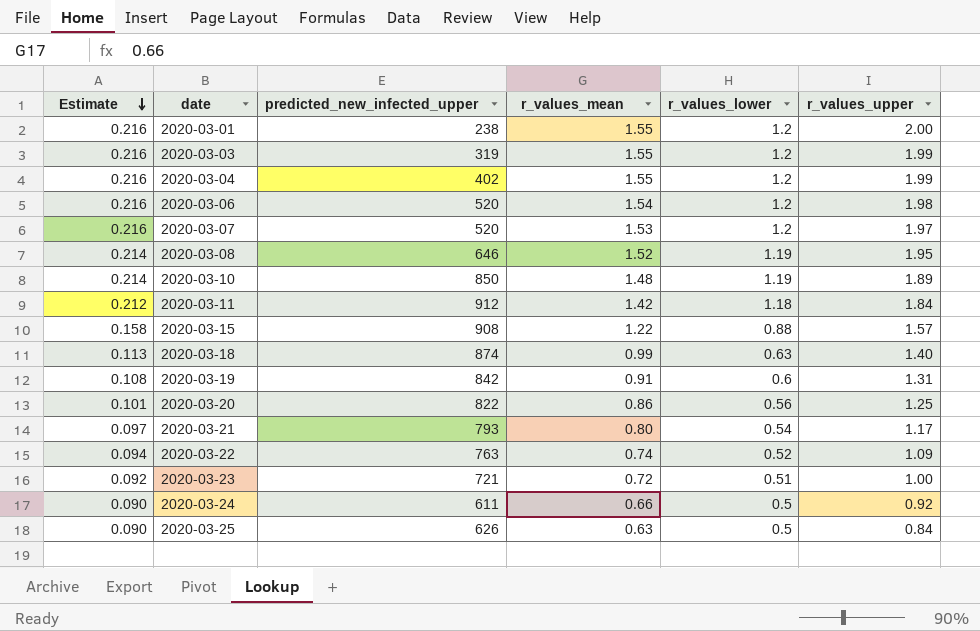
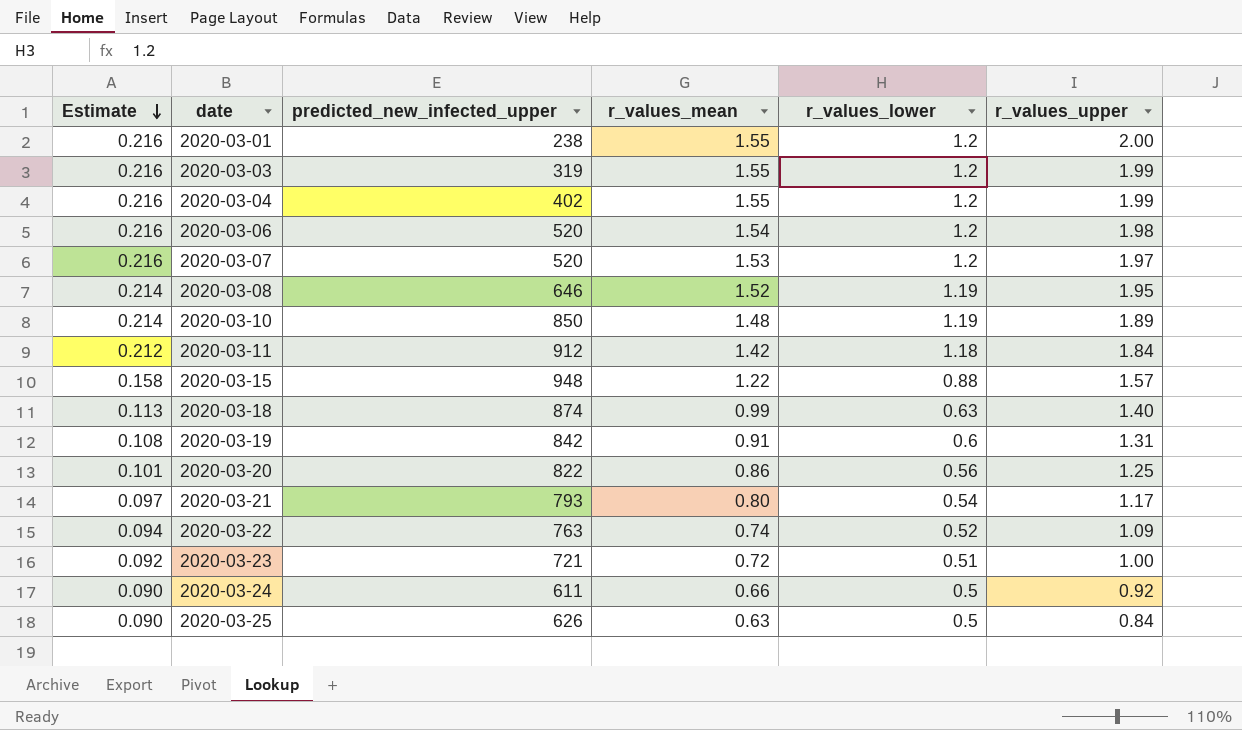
2020-03-15 | predicted_new_infected_upper: 908 -> 948

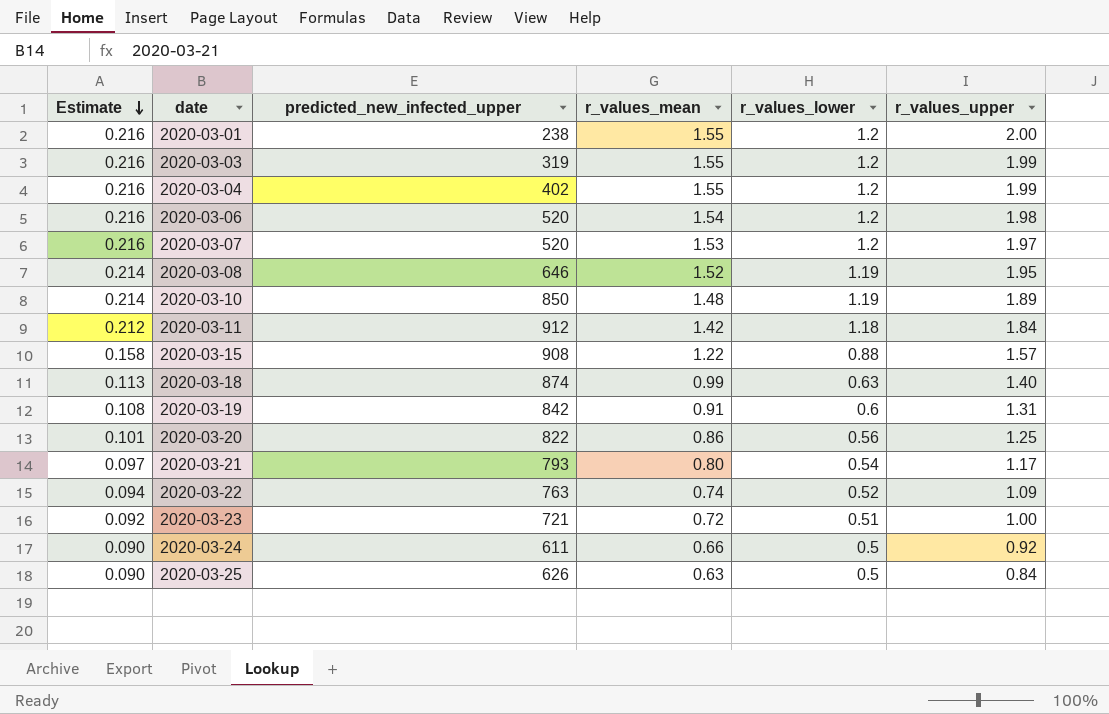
2020-03-15 | predicted_new_infected_upper: 948 -> 908

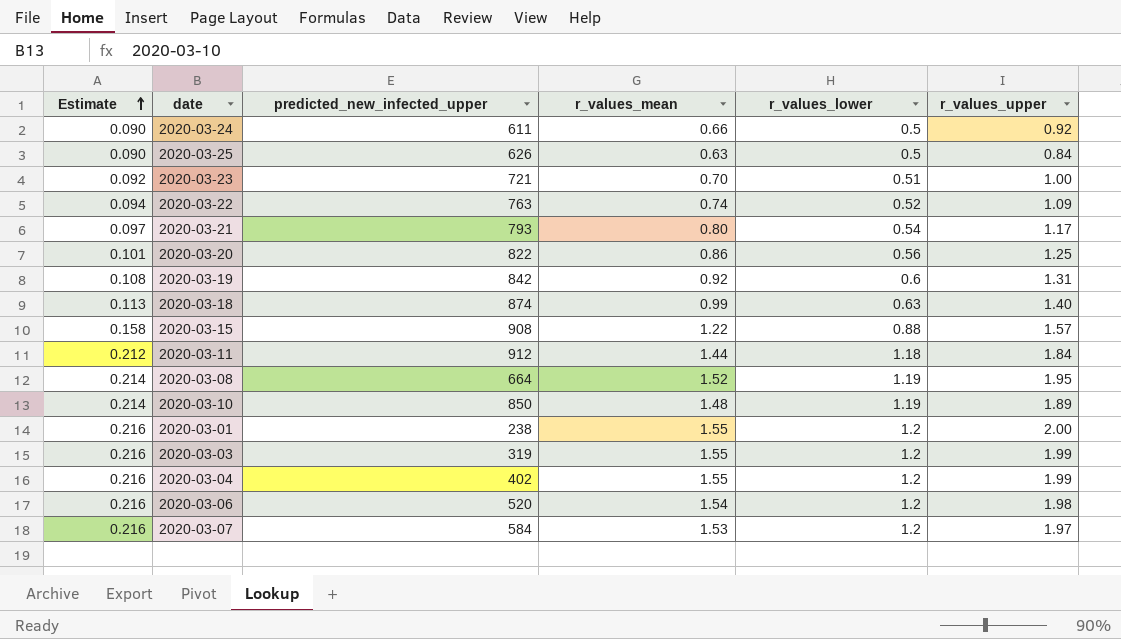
row order: Estimate descending -> Estimate ascending
2020-03-23 | r_values_mean: 0.72 -> 0.70
2020-03-19 | r_values_mean: 0.91 -> 0.92
2020-03-11 | r_values_mean: 1.42 -> 1.44
2020-03-08 | predicted_new_infected_upper: 646 -> 664
2020-03-07 | predicted_new_infected_upper: 520 -> 584

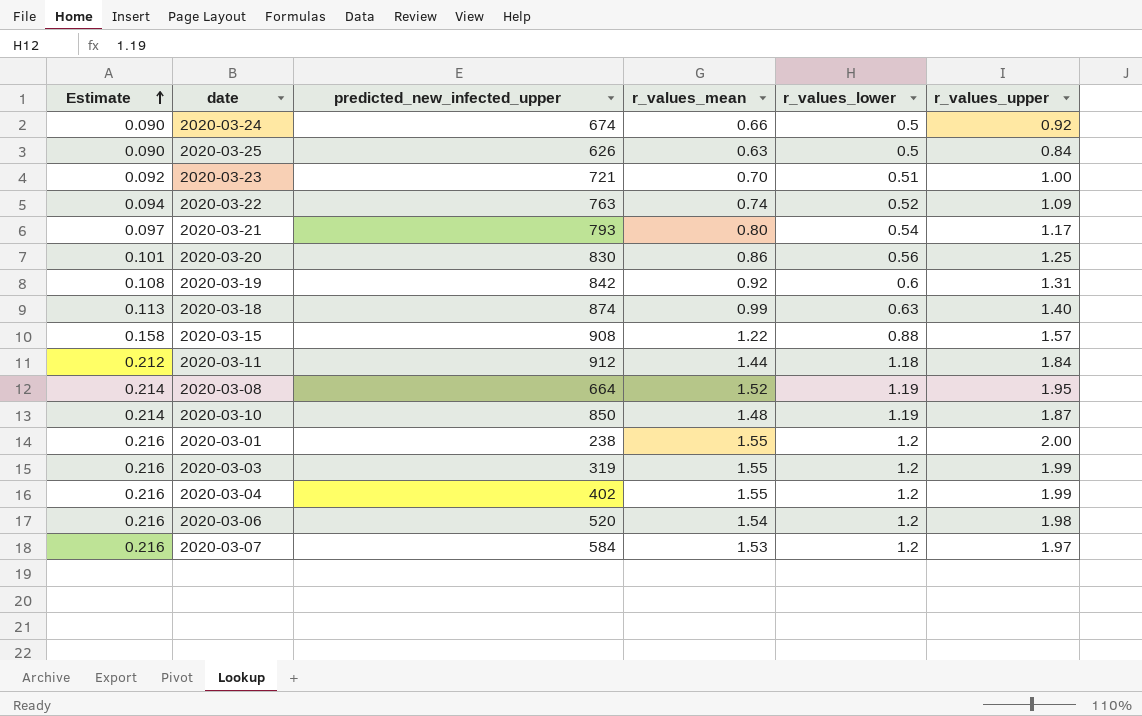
2020-03-24 | predicted_new_infected_upper: 611 -> 674
2020-03-20 | predicted_new_infected_upper: 822 -> 830
2020-03-10 | r_values_upper: 1.89 -> 1.87

